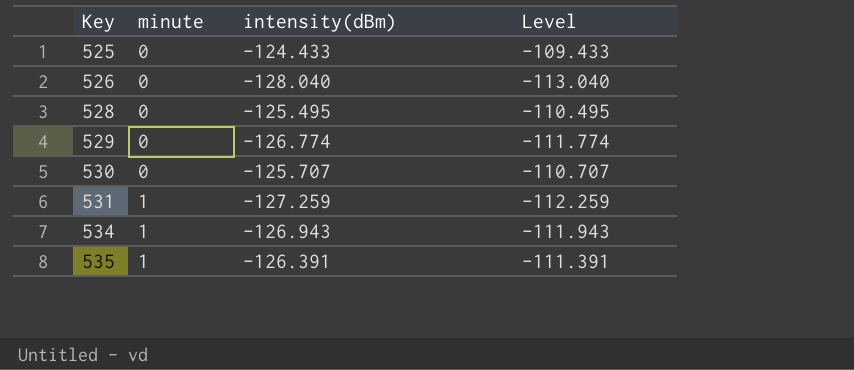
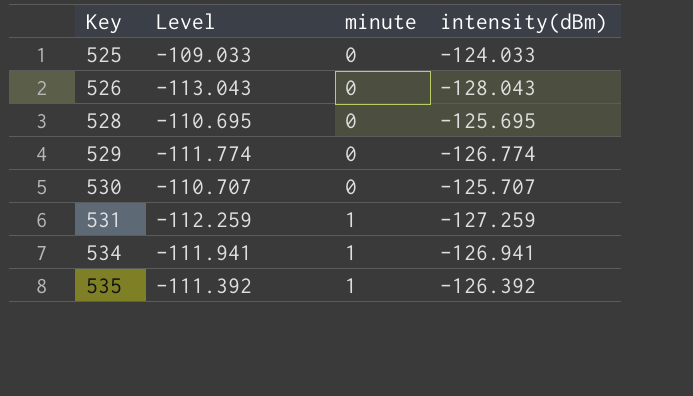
column Level | position: 4 -> 2
525 | Level: -109.433 -> -109.033
525 | intensity(dBm): -124.433 -> -124.033
526 | Level: -113.040 -> -113.043
526 | intensity(dBm): -128.040 -> -128.043
528 | Level: -110.495 -> -110.695
528 | intensity(dBm): -125.495 -> -125.695
534 | Level: -111.943 -> -111.941
534 | intensity(dBm): -126.943 -> -126.941
535 | Level: -111.391 -> -111.392
535 | intensity(dBm): -126.391 -> -126.392

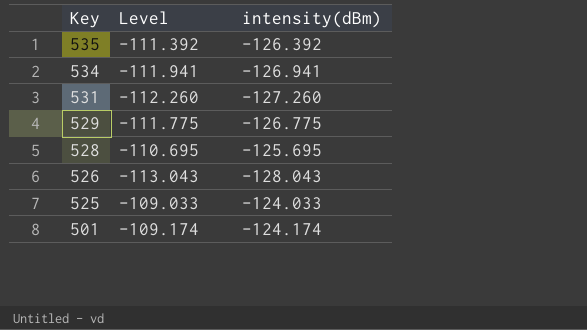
row order: Key ascending -> Key descending
column minute | position: 3 -> none
row 530: -110.707 | 0 | -125.707 -> none
531 | Level: -112.259 -> -112.260
531 | intensity(dBm): -127.259 -> -127.260
529 | Level: -111.774 -> -111.775
529 | intensity(dBm): -126.774 -> -126.775
row 501: none -> -109.174 | -124.174

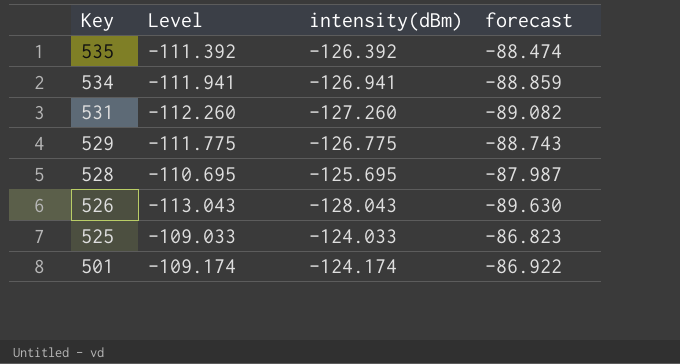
column forecast | formula: none -> [intensity(dBm)] * 0.7

